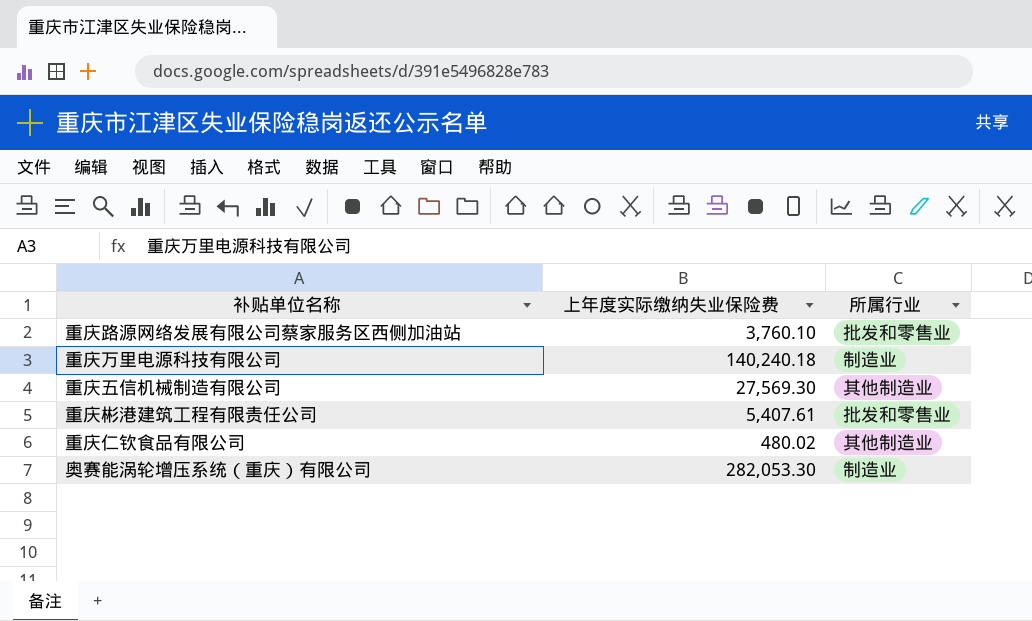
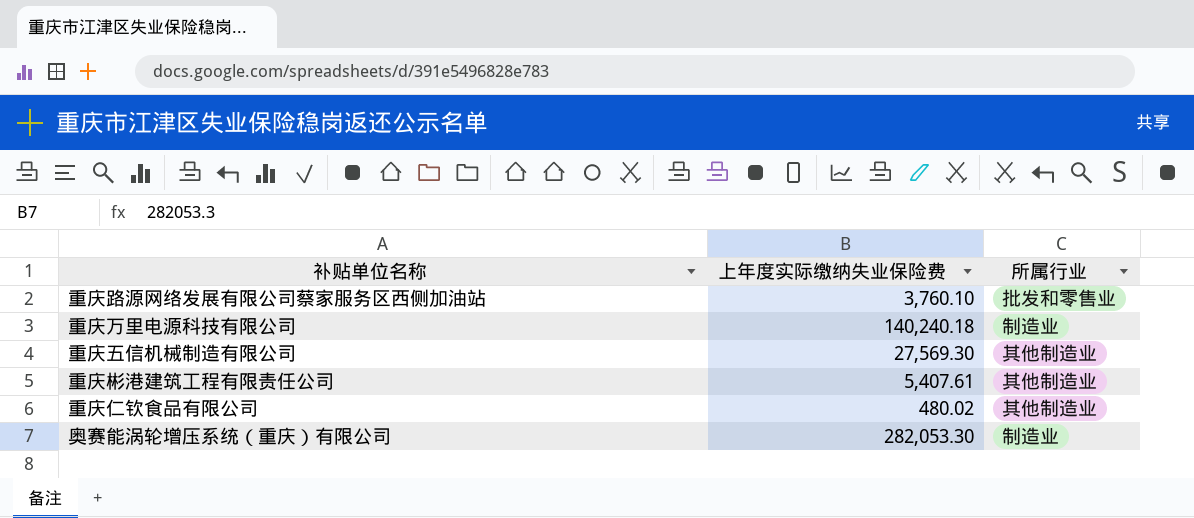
重庆彬港建筑工程有限责任公司 | 所属行业: 批发和零售业 -> 其他制造业

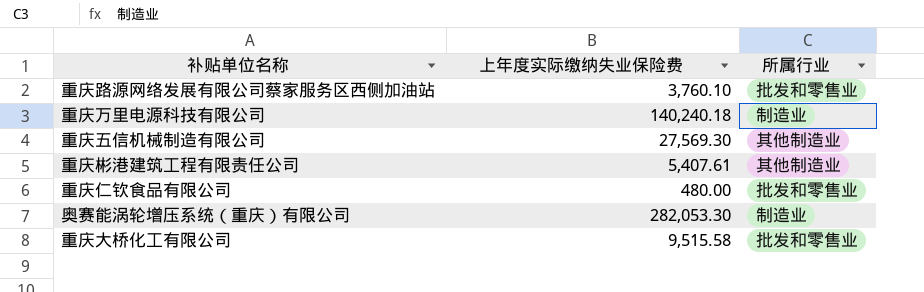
重庆仁钦食品有限公司 | 上年度实际缴纳失业保险费: 480.02 -> 480.00
重庆仁钦食品有限公司 | 所属行业: 其他制造业 -> 批发和零售业
row 重庆大桥化工有限公司: none -> 9,515.58 | 批发和零售业

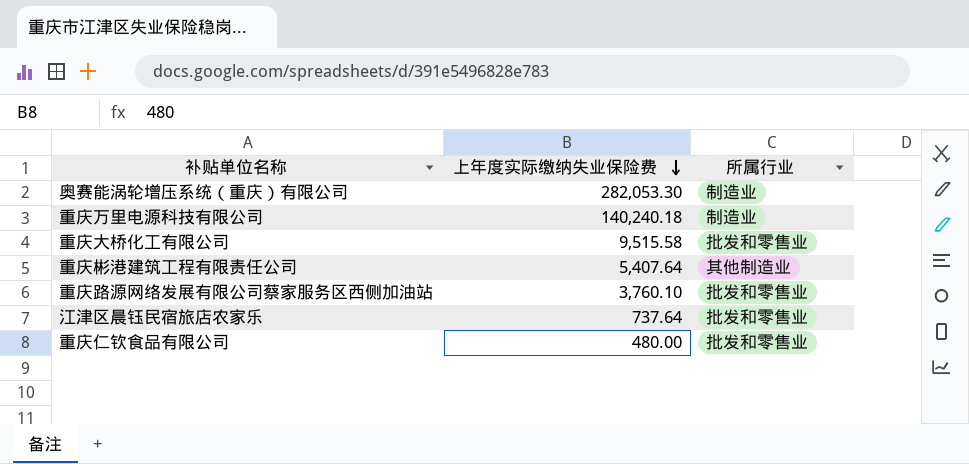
row order: none -> 上年度实际缴纳失业保险费 descending
row 重庆五信机械制造有限公司: 27,569.30 | 其他制造业 -> none
重庆彬港建筑工程有限责任公司 | 上年度实际缴纳失业保险费: 5,407.61 -> 5,407.64
row 江津区晨钰民宿旅店农家乐: none -> 737.64 | 批发和零售业

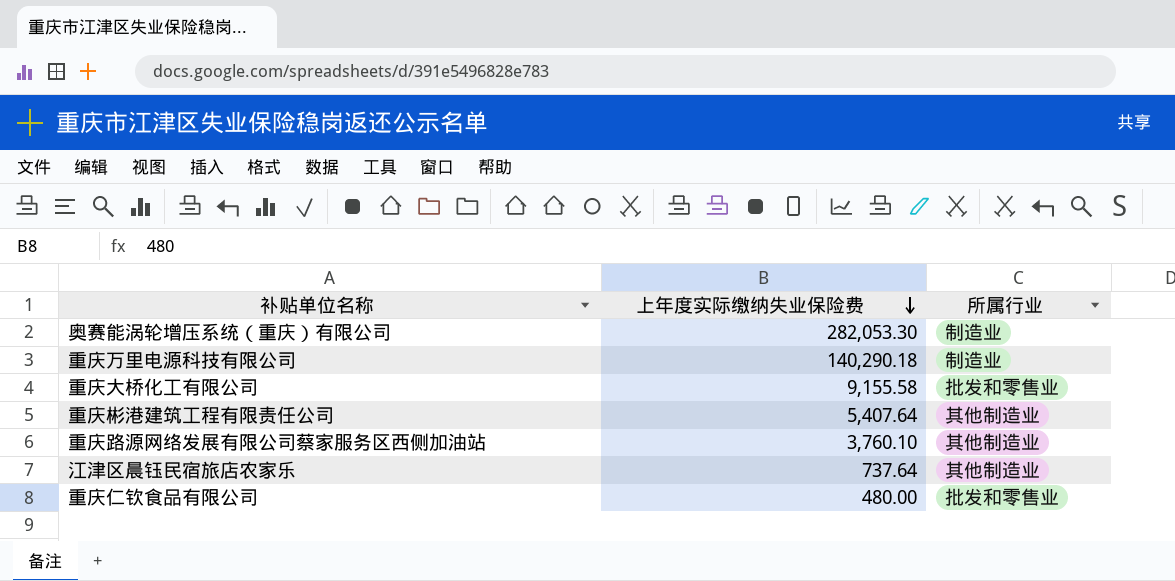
重庆万里电源科技有限公司 | 上年度实际缴纳失业保险费: 140,240.18 -> 140,290.18
重庆大桥化工有限公司 | 上年度实际缴纳失业保险费: 9,515.58 -> 9,155.58
重庆路源网络发展有限公司蔡家服务区西侧加油站 | 所属行业: 批发和零售业 -> 其他制造业
江津区晨钰民宿旅店农家乐 | 所属行业: 批发和零售业 -> 其他制造业

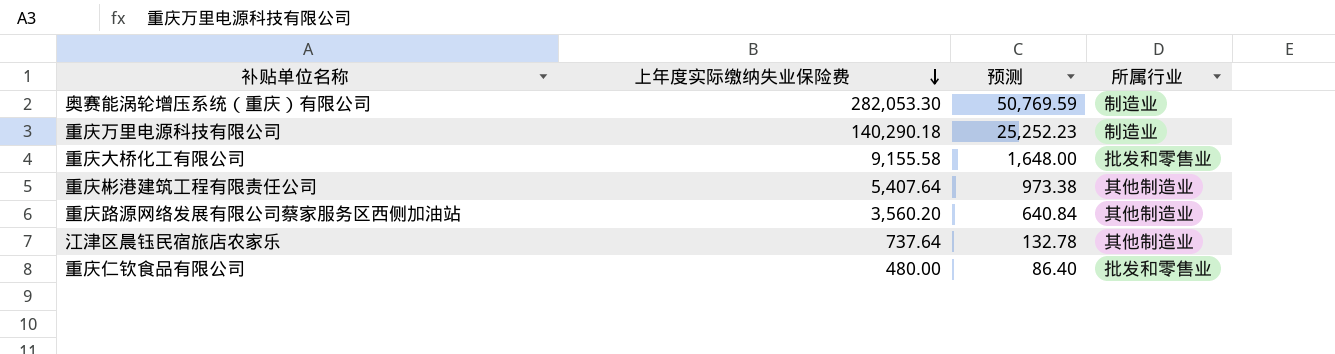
column 预测 | formula: none -> [上年度实际缴纳失业保险费] * 0.18
重庆路源网络发展有限公司蔡家服务区西侧加油站 | 上年度实际缴纳失业保险费: 3,760.10 -> 3,560.20

